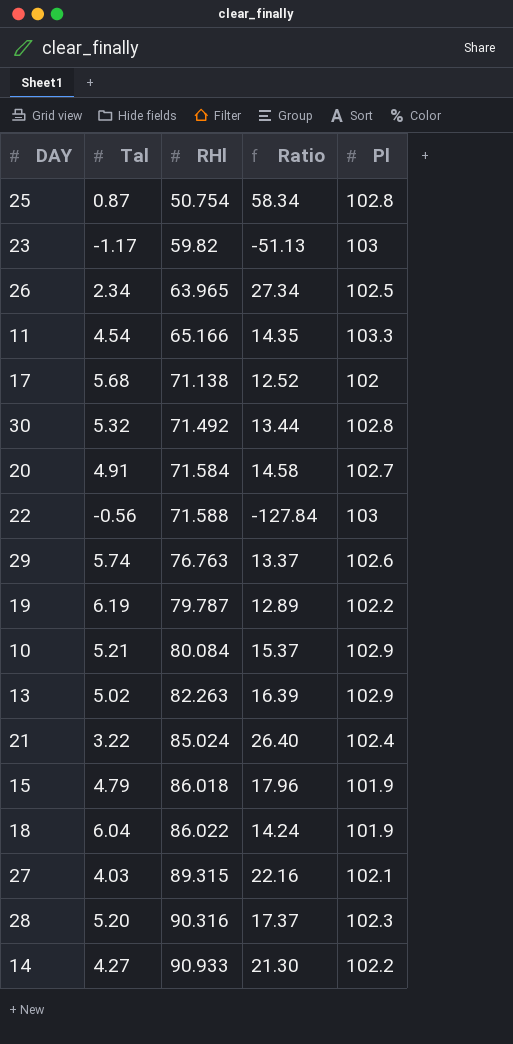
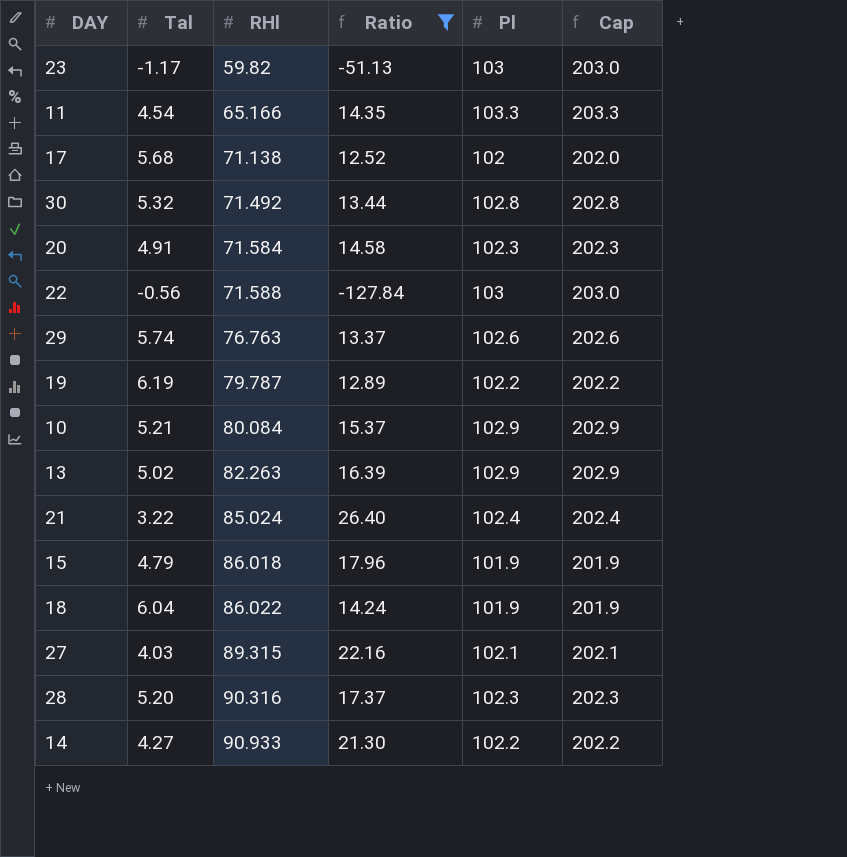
filter: none -> Ratio <= 26.40
column Cap | formula: none -> [Pl] + 100
20 | Pl: 102.7 -> 102.3

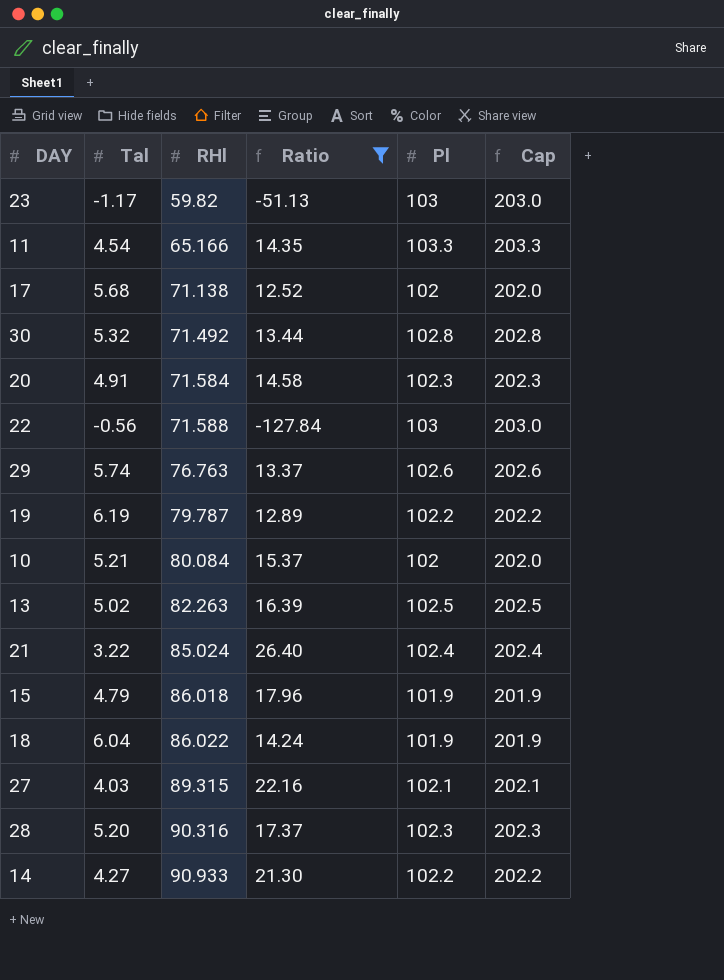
10 | Pl: 102.9 -> 102
10 | Cap: 202.9 -> 202.0
13 | Pl: 102.9 -> 102.5
13 | Cap: 202.9 -> 202.5

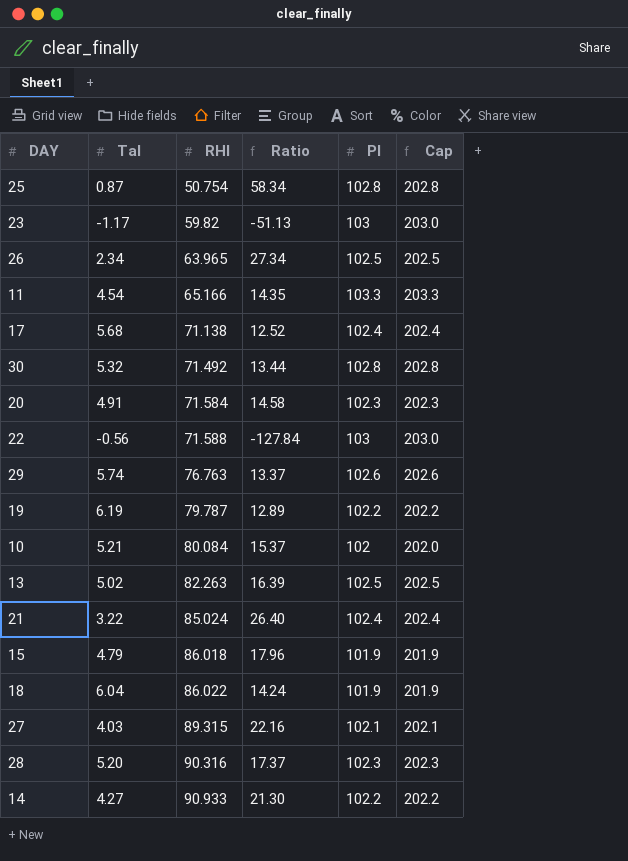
filter: Ratio <= 26.40 -> none
17 | Pl: 102 -> 102.4
17 | Cap: 202.0 -> 202.4

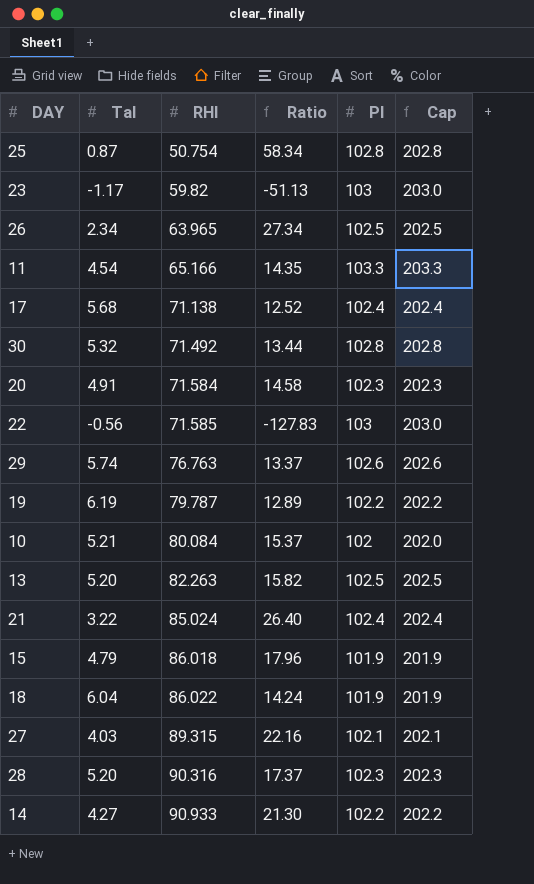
22 | RHl: 71.588 -> 71.585
22 | Ratio: -127.84 -> -127.83
13 | Tal: 5.02 -> 5.20
13 | Ratio: 16.39 -> 15.82

